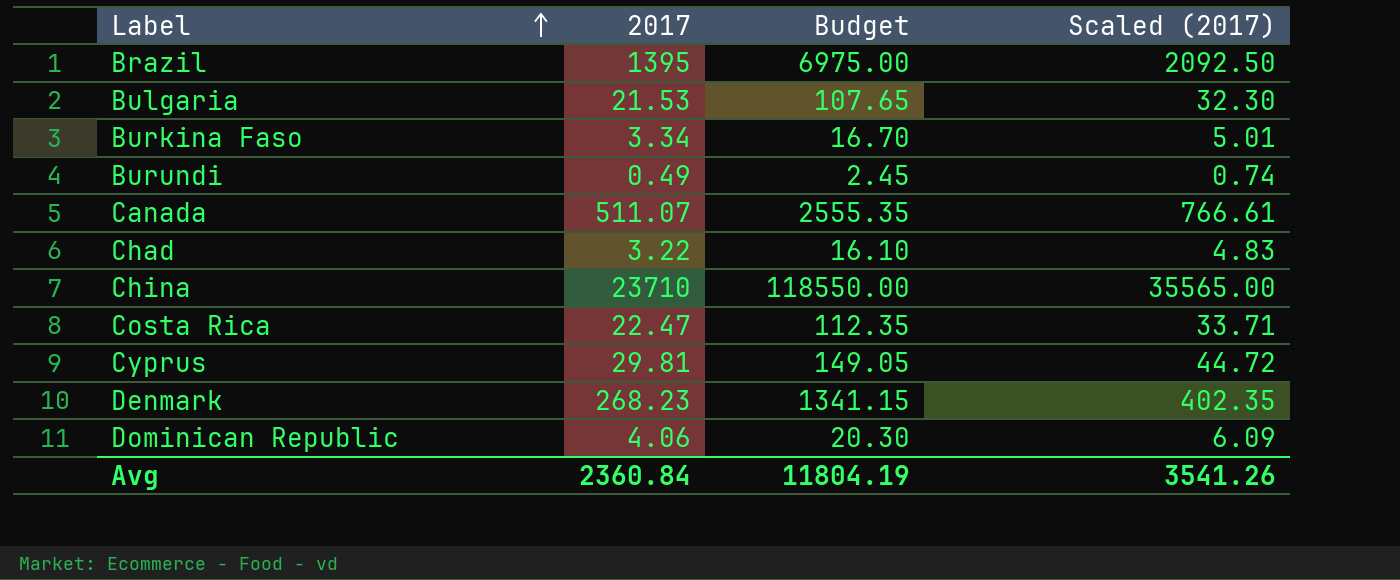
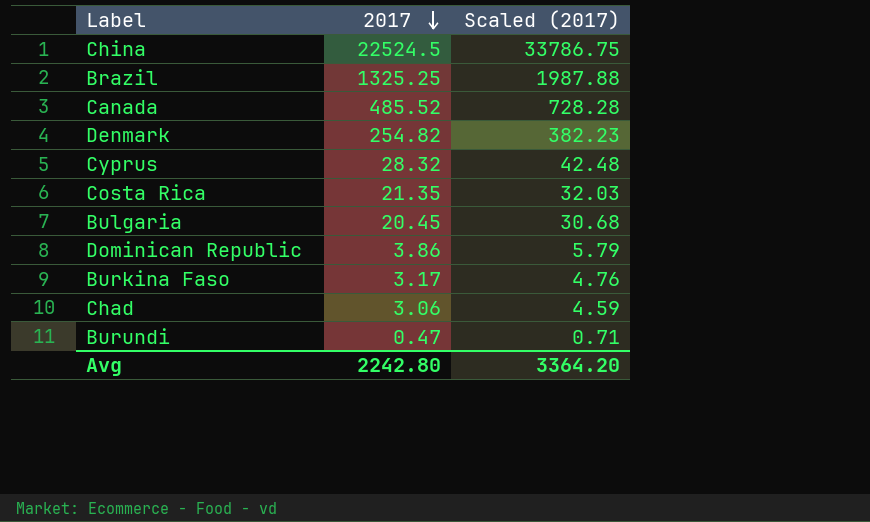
row order: Label ascending -> 2017 descending
column Budget | formula: [2017] * 5 -> none
China | 2017: 23710 -> 22524.5
China | Scaled (2017): 35565.00 -> 33786.75
Brazil | 2017: 1395 -> 1325.25
Brazil | Scaled (2017): 2092.50 -> 1987.88
Canada | 2017: 511.07 -> 485.52
Canada | Scaled (2017): 766.61 -> 728.28
Denmark | 2017: 268.23 -> 254.82
Denmark | Scaled (2017): 402.35 -> 382.23
Cyprus | 2017: 29.81 -> 28.32
Cyprus | Scaled (2017): 44.72 -> 42.48
Costa Rica | 2017: 22.47 -> 21.35
Costa Rica | Scaled (2017): 33.71 -> 32.03
Bulgaria | 2017: 21.53 -> 20.45
Bulgaria | Scaled (2017): 32.30 -> 30.68
Dominican Republic | 2017: 4.06 -> 3.86
Dominican Republic | Scaled (2017): 6.09 -> 5.79
Burkina Faso | 2017: 3.34 -> 3.17
Burkina Faso | Scaled (2017): 5.01 -> 4.76
Chad | 2017: 3.22 -> 3.06
Chad | Scaled (2017): 4.83 -> 4.59
Burundi | 2017: 0.49 -> 0.47
Burundi | Scaled (2017): 0.74 -> 0.71
Avg | 2017: 2360.84 -> 2242.80
Avg | Scaled (2017): 3541.26 -> 3364.20

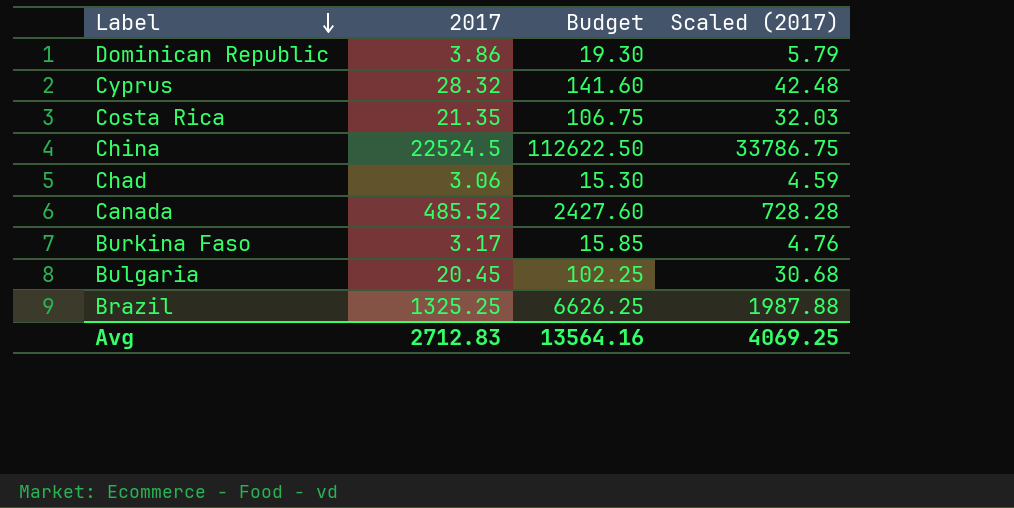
row order: 2017 descending -> Label descending
column Budget | formula: none -> [2017] * 5
row Denmark: 254.82 | 382.23 -> none
row Burundi: 0.47 | 0.71 -> none
Avg | 2017: 2242.80 -> 2712.83
Avg | Scaled (2017): 3364.20 -> 4069.25

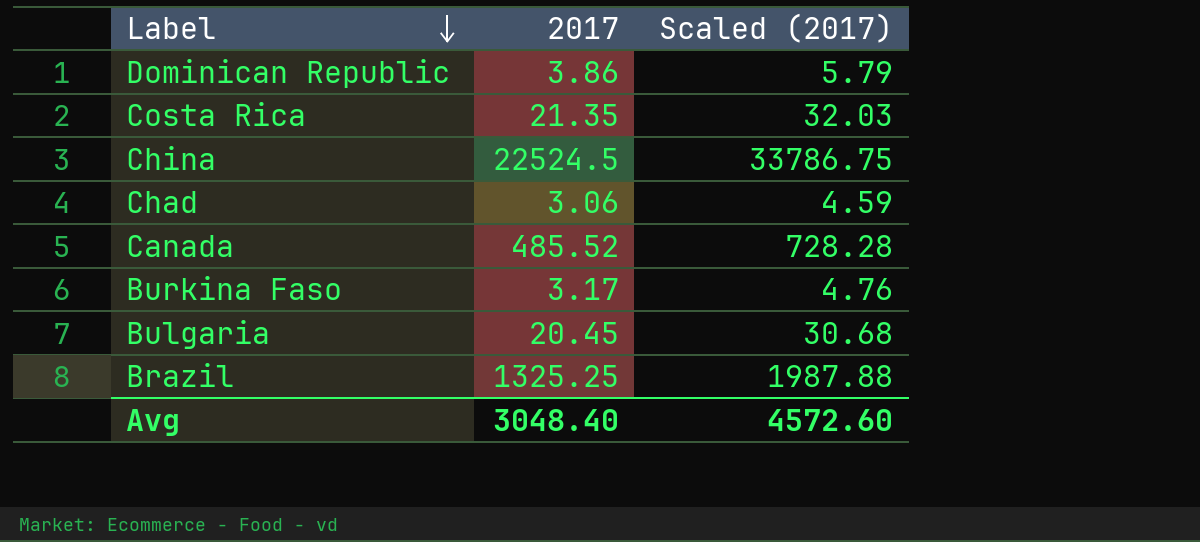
column Budget | formula: [2017] * 5 -> none
row Cyprus: 28.32 | 141.60 | 42.48 -> none
Avg | 2017: 2712.83 -> 3048.40
Avg | Scaled (2017): 4069.25 -> 4572.60

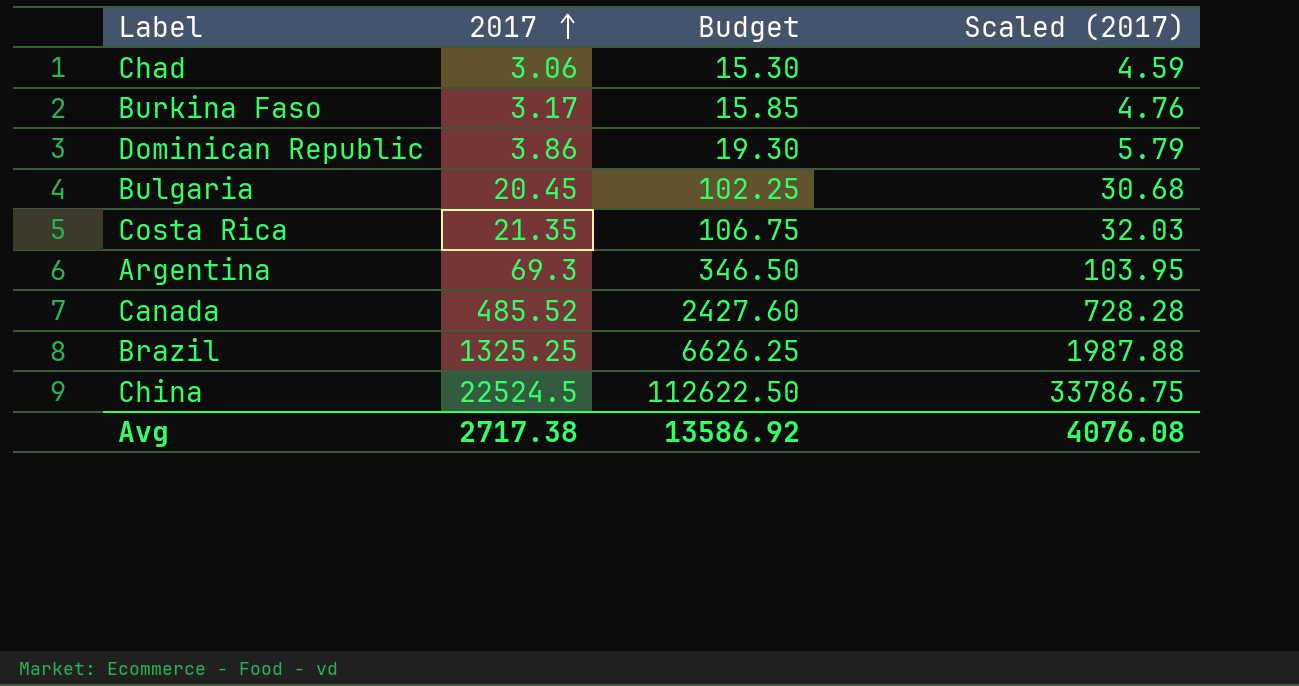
row order: Label descending -> 2017 ascending
column Budget | formula: none -> [2017] * 5
row Argentina: none -> 69.3 | 346.50 | 103.95
Avg | 2017: 3048.40 -> 2717.38
Avg | Scaled (2017): 4572.60 -> 4076.08

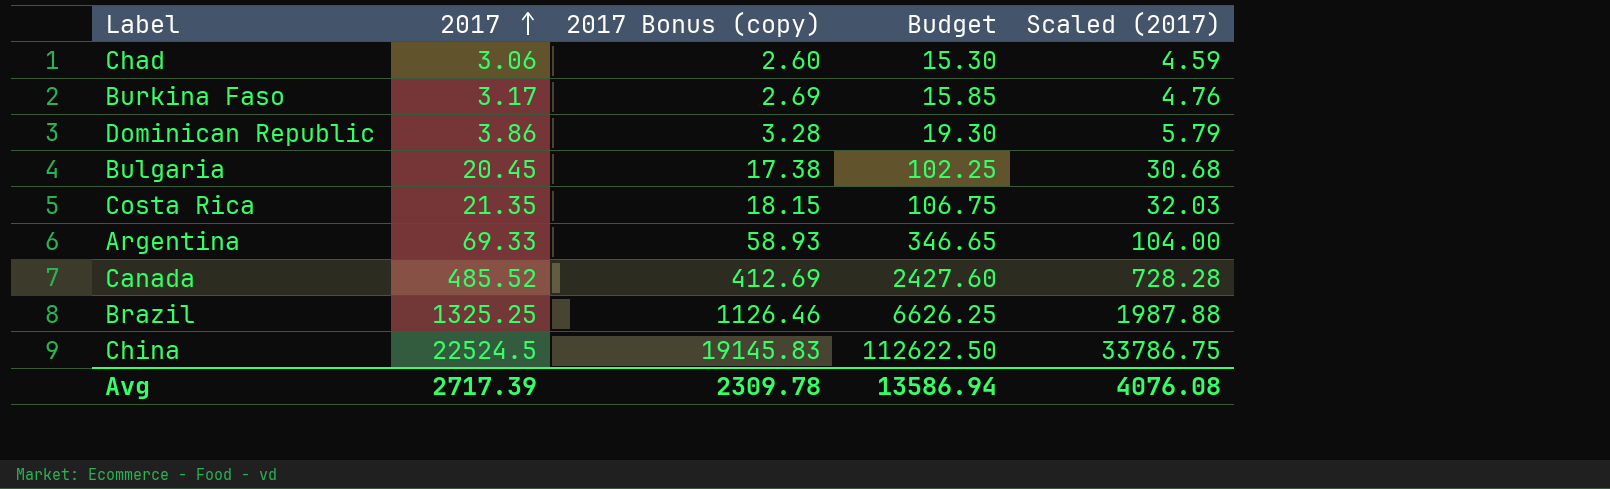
column 2017 Bonus (copy) | formula: none -> [2017] * 0.85
Argentina | 2017: 69.3 -> 69.33
Argentina | Budget: 346.50 -> 346.65
Argentina | Scaled (2017): 103.95 -> 104.00
Avg | 2017: 2717.38 -> 2717.39
Avg | Budget: 13586.92 -> 13586.94

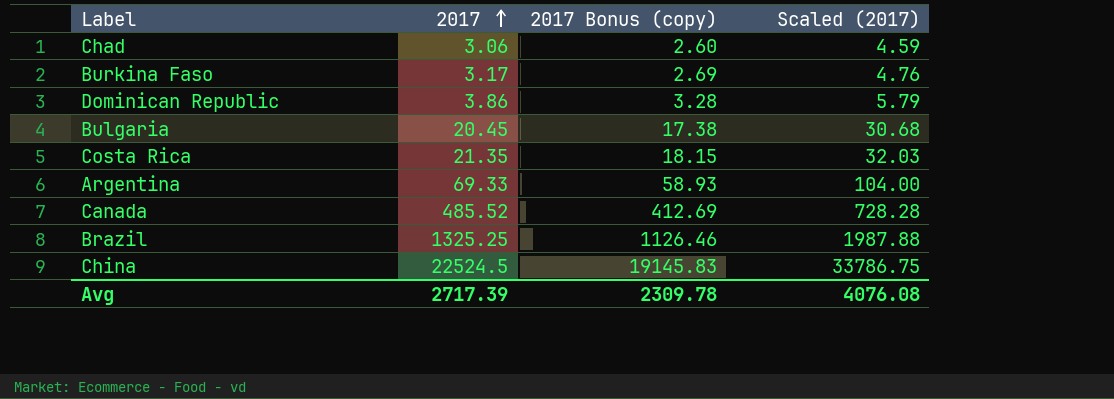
column Budget | formula: [2017] * 5 -> none

